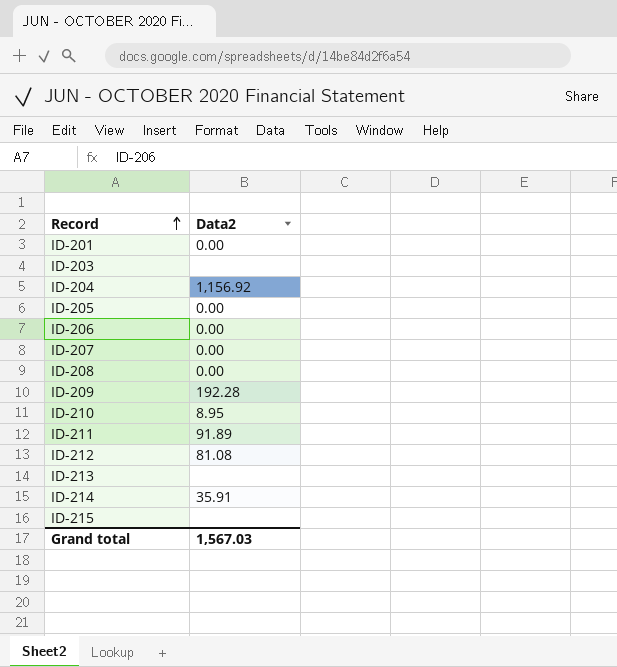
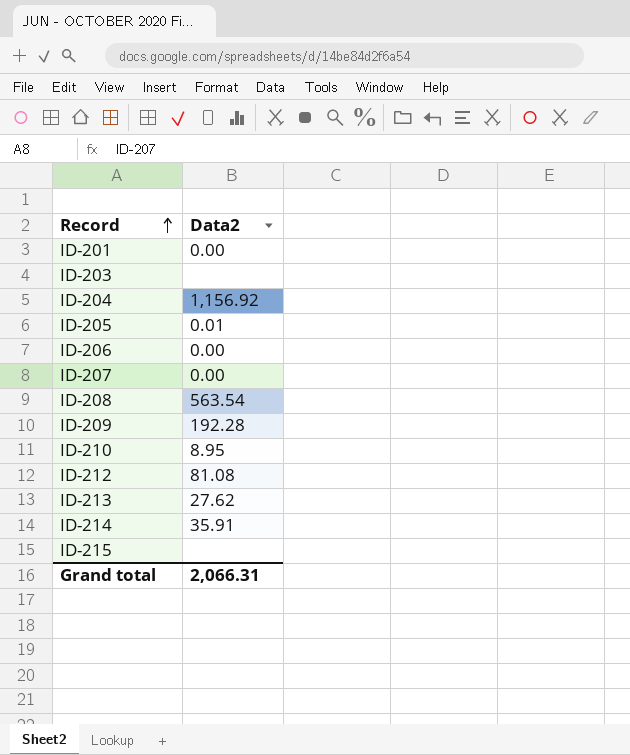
row ID-211: 91.89 -> none
ID-205 | Data2: 0.00 -> 0.01
ID-208 | Data2: 0.00 -> 563.54
ID-213 | Data2: none -> 27.62
Grand total | Data2: 1,567.03 -> 2,066.31

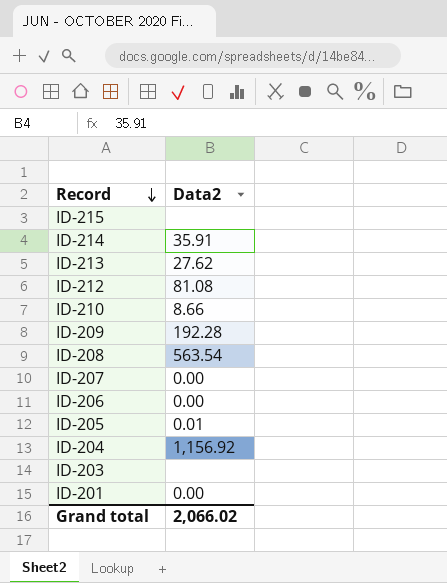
row order: Record ascending -> Record descending
ID-210 | Data2: 8.95 -> 8.66
Grand total | Data2: 2,066.31 -> 2,066.02

